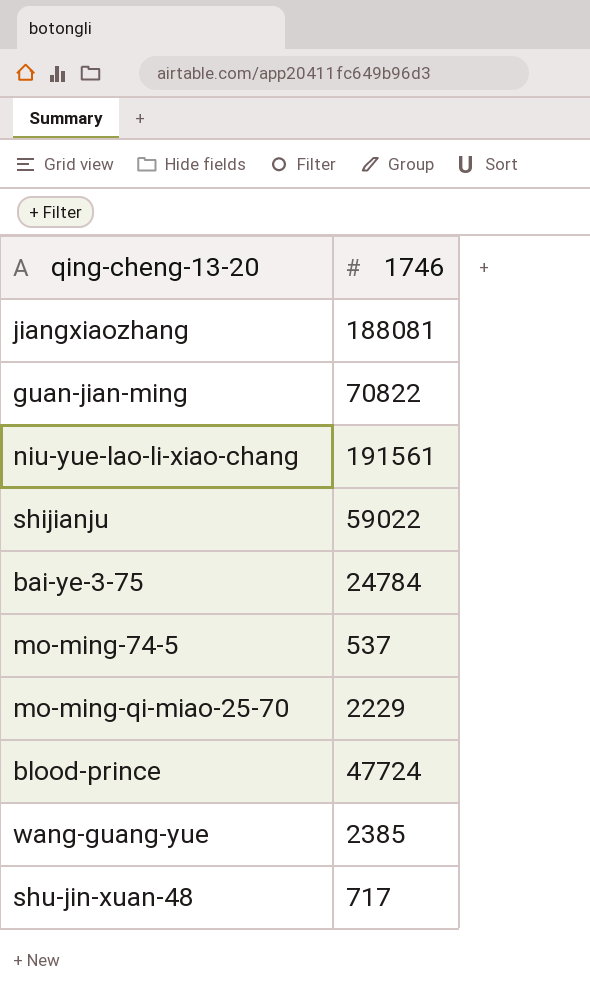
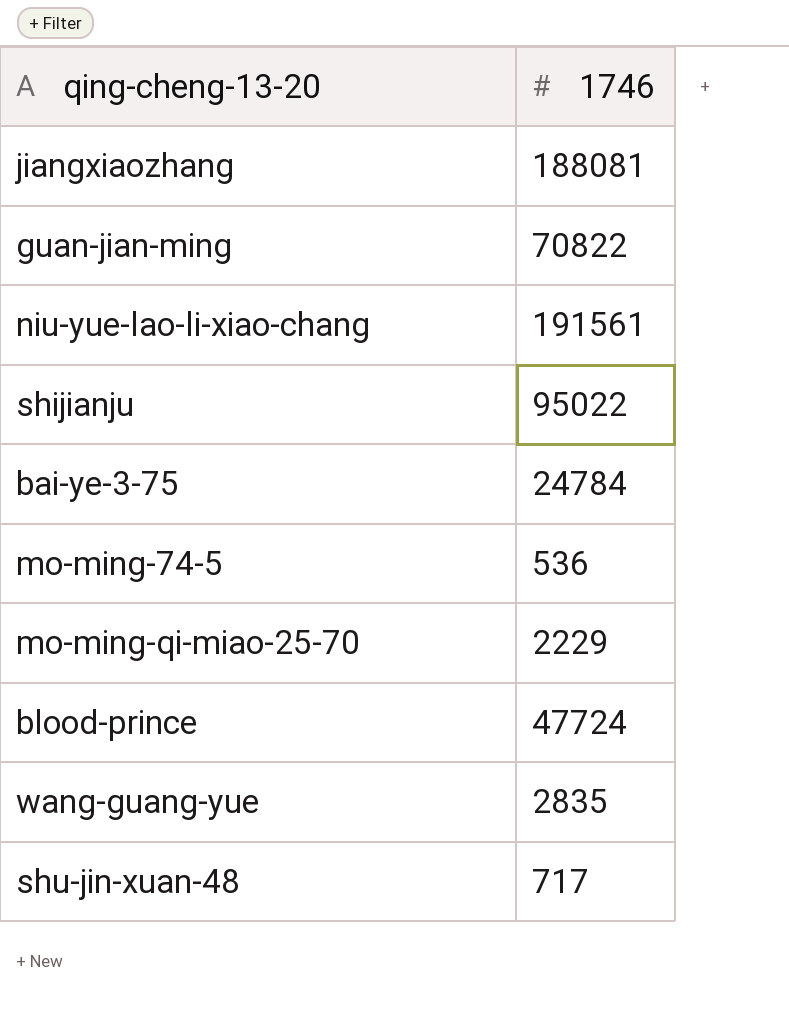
shijianju | 1746: 59022 -> 95022
mo-ming-74-5 | 1746: 537 -> 536
wang-guang-yue | 1746: 2385 -> 2835

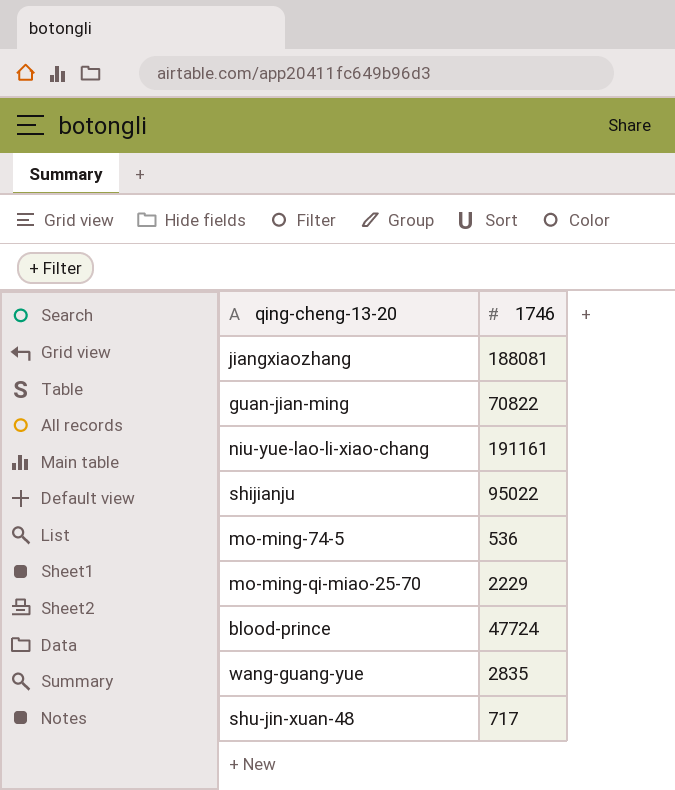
row bai-ye-3-75: 24784 -> none
niu-yue-lao-li-xiao-chang | 1746: 191561 -> 191161

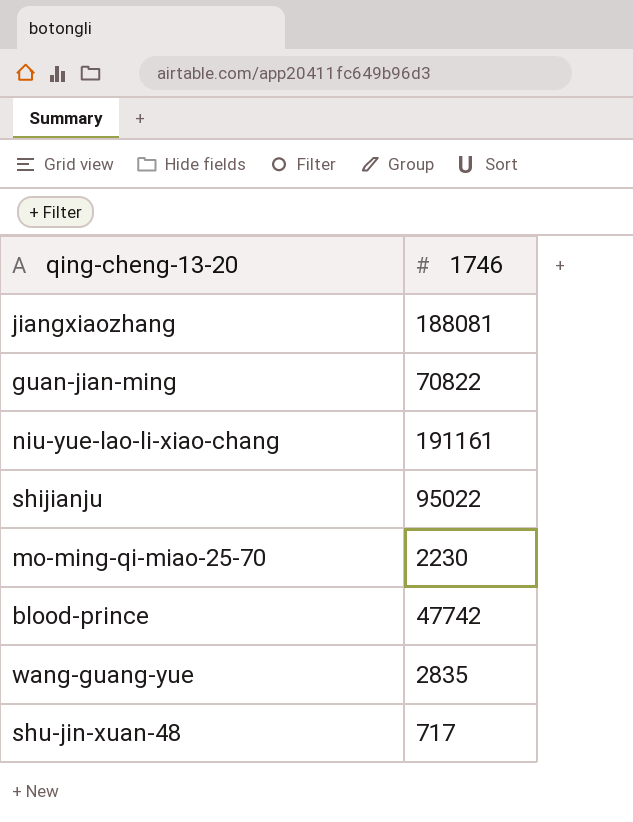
row mo-ming-74-5: 536 -> none
mo-ming-qi-miao-25-70 | 1746: 2229 -> 2230
blood-prince | 1746: 47724 -> 47742

